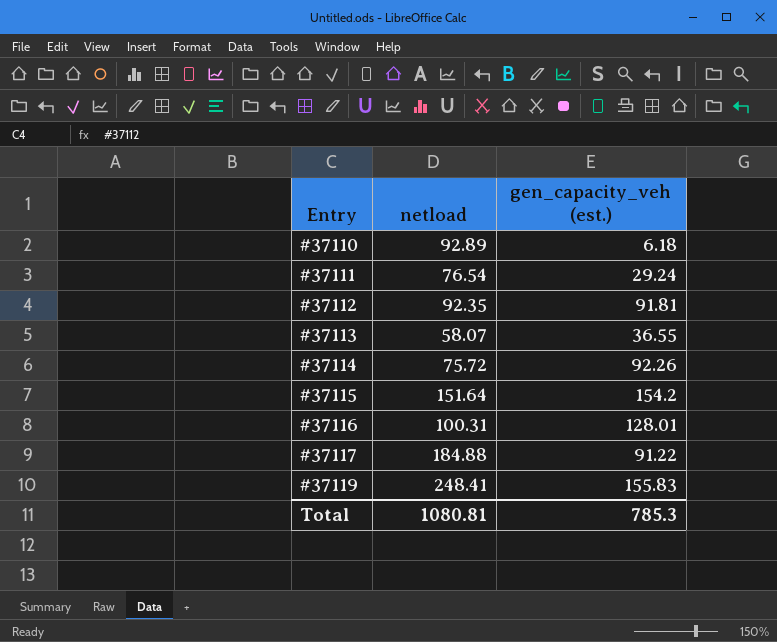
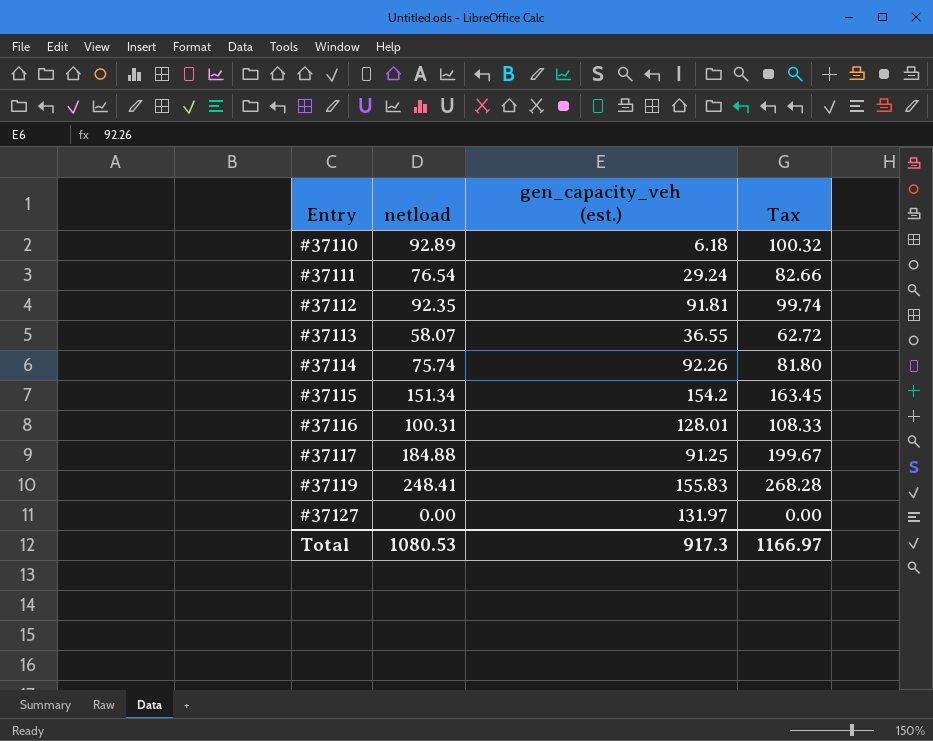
column Tax | formula: none -> [netload] * 1.08
#37114 | netload: 75.72 -> 75.74
#37115 | netload: 151.64 -> 151.34
#37117 | gen_capacity_veh (est.): 91.22 -> 91.25
row #37127: none -> 0.00 | 131.97 | 0.00
Total | netload: 1080.81 -> 1080.53
Total | gen_capacity_veh (est.): 785.3 -> 917.3

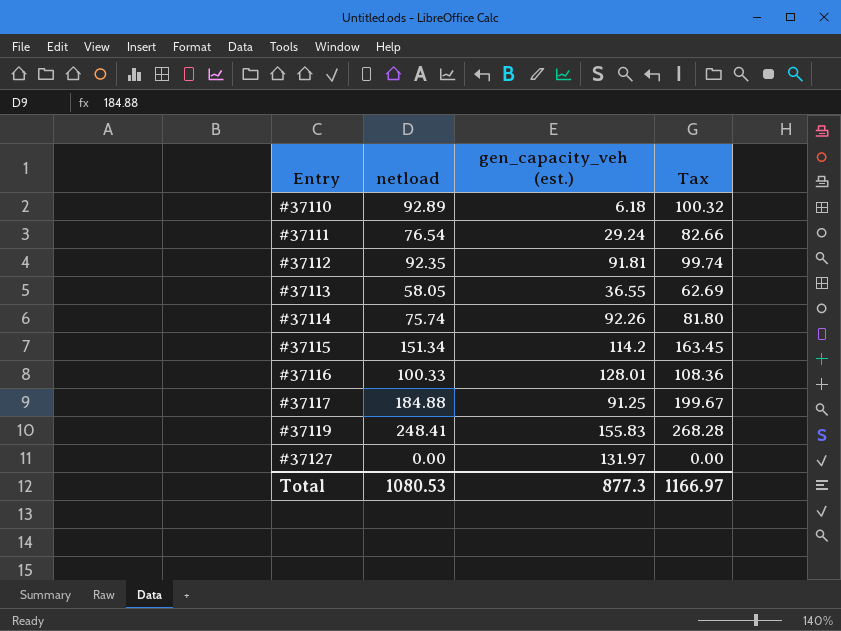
#37113 | netload: 58.07 -> 58.05
#37113 | Tax: 62.72 -> 62.69
#37115 | gen_capacity_veh (est.): 154.2 -> 114.2
#37116 | netload: 100.31 -> 100.33
#37116 | Tax: 108.33 -> 108.36
Total | gen_capacity_veh (est.): 917.3 -> 877.3

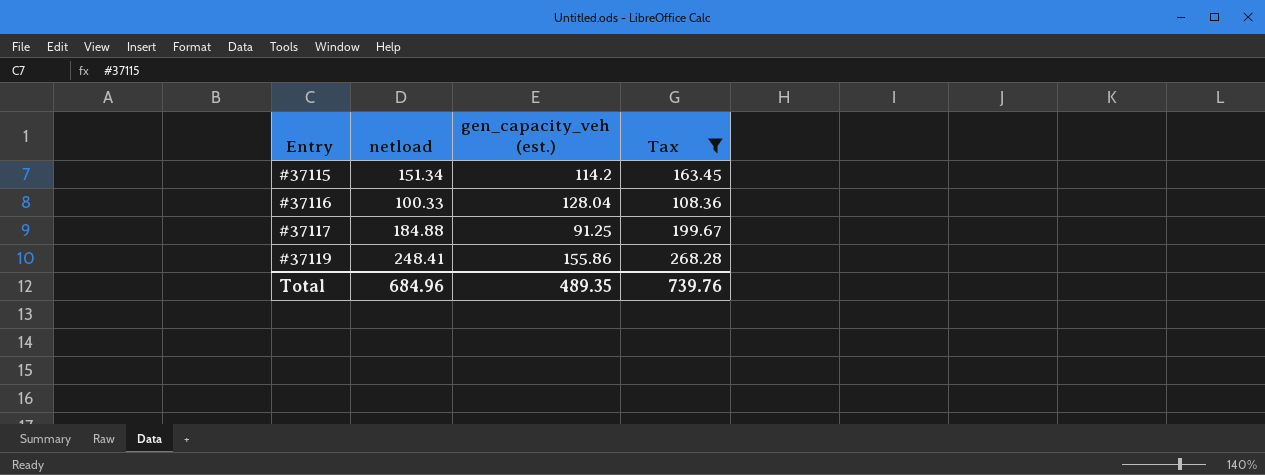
filter: none -> Tax >= 108.36
#37116 | gen_capacity_veh (est.): 128.01 -> 128.04
#37119 | gen_capacity_veh (est.): 155.83 -> 155.86
Total | netload: 1080.53 -> 684.96
Total | gen_capacity_veh (est.): 877.3 -> 489.35
Total | Tax: 1166.97 -> 739.76

